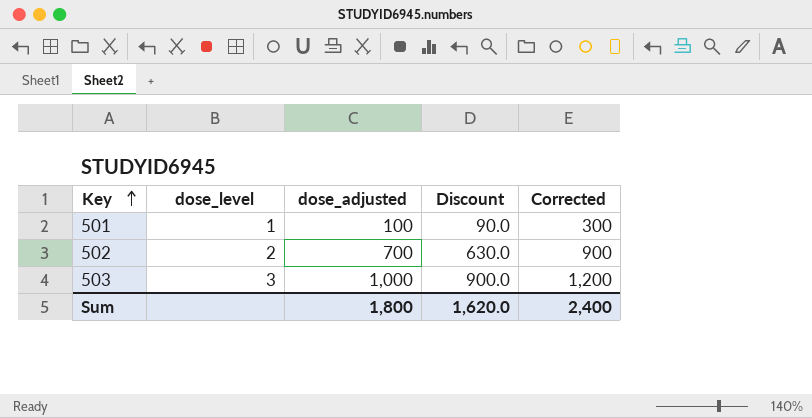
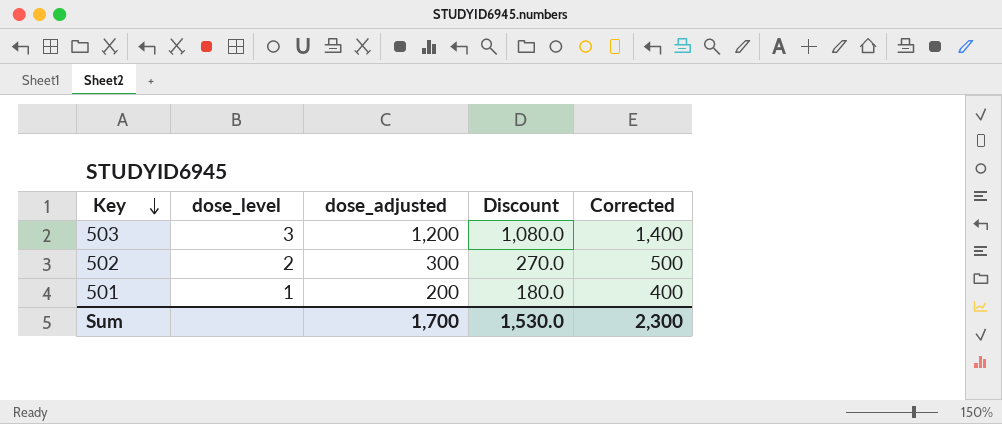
row order: Key ascending -> Key descending
503 | dose_adjusted: 1,000 -> 1,200
503 | Discount: 900.0 -> 1,080.0
503 | Corrected: 1,200 -> 1,400
502 | dose_adjusted: 700 -> 300
502 | Discount: 630.0 -> 270.0
502 | Corrected: 900 -> 500
501 | dose_adjusted: 100 -> 200
501 | Discount: 90.0 -> 180.0
501 | Corrected: 300 -> 400
Sum | dose_adjusted: 1,800 -> 1,700
Sum | Discount: 1,620.0 -> 1,530.0
Sum | Corrected: 2,400 -> 2,300

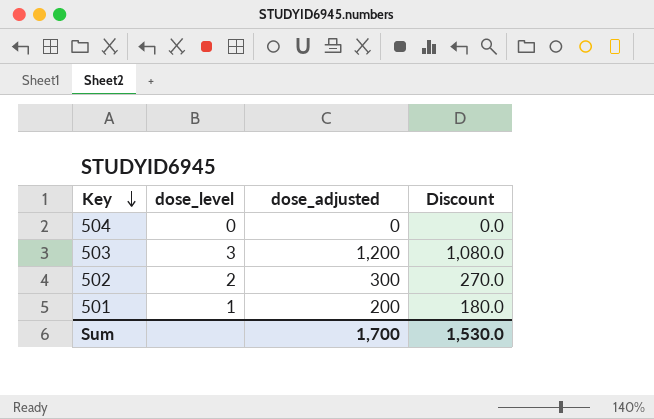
column Corrected | formula: [dose_adjusted] + 200 -> none
row 504: none -> 0 | 0 | 0.0

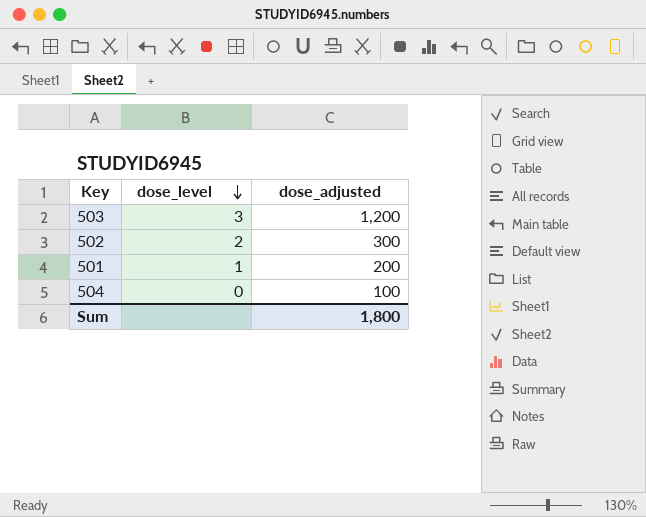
row order: Key descending -> dose_level descending
column Discount | formula: [dose_adjusted] * 0.9 -> none
504 | dose_adjusted: 0 -> 100
Sum | dose_adjusted: 1,700 -> 1,800

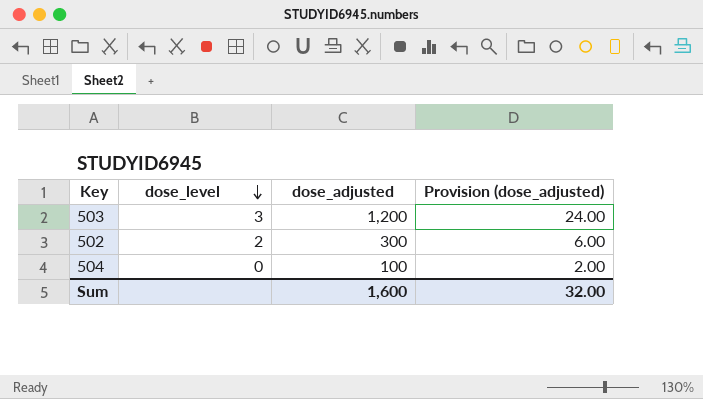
column Provision (dose_adjusted) | formula: none -> [dose_adjusted] * 0.02
row 501: 1 | 200 -> none
Sum | dose_adjusted: 1,800 -> 1,600

